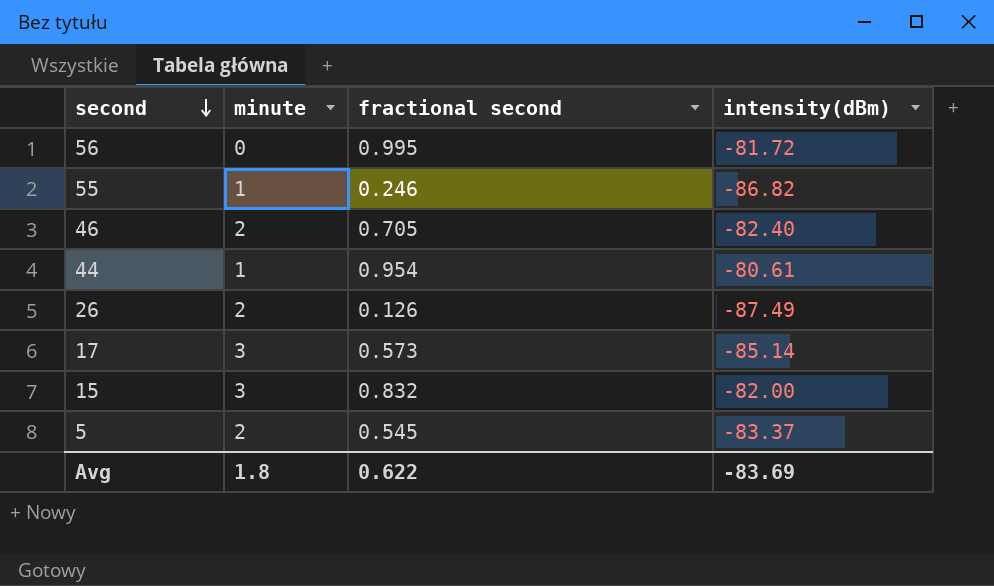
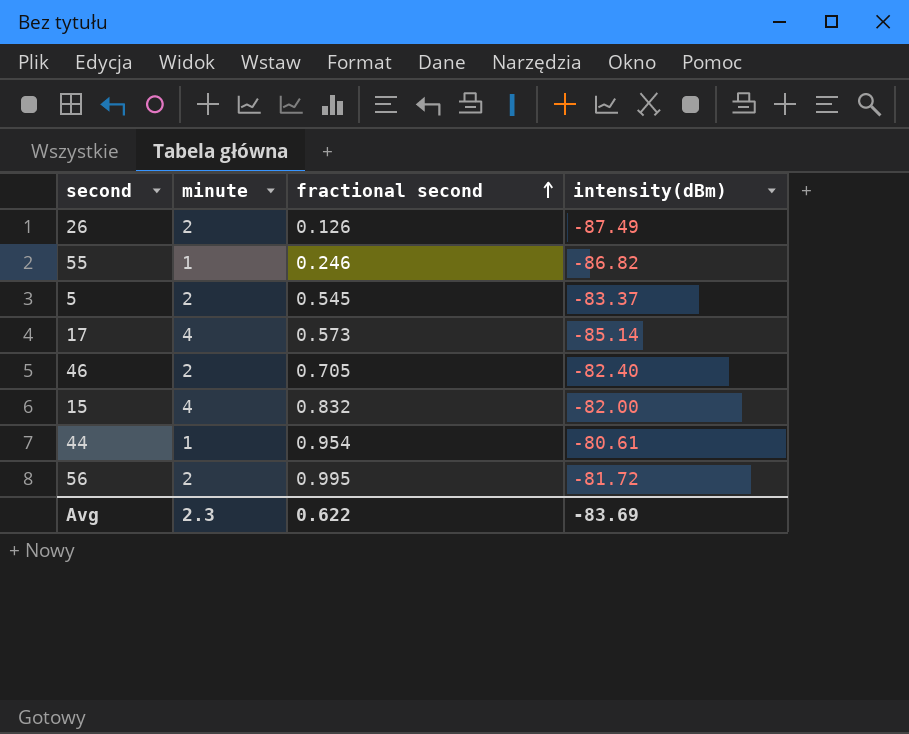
row order: second descending -> fractional second ascending
17 | minute: 3 -> 4
15 | minute: 3 -> 4
56 | minute: 0 -> 2
Avg | minute: 1.8 -> 2.3

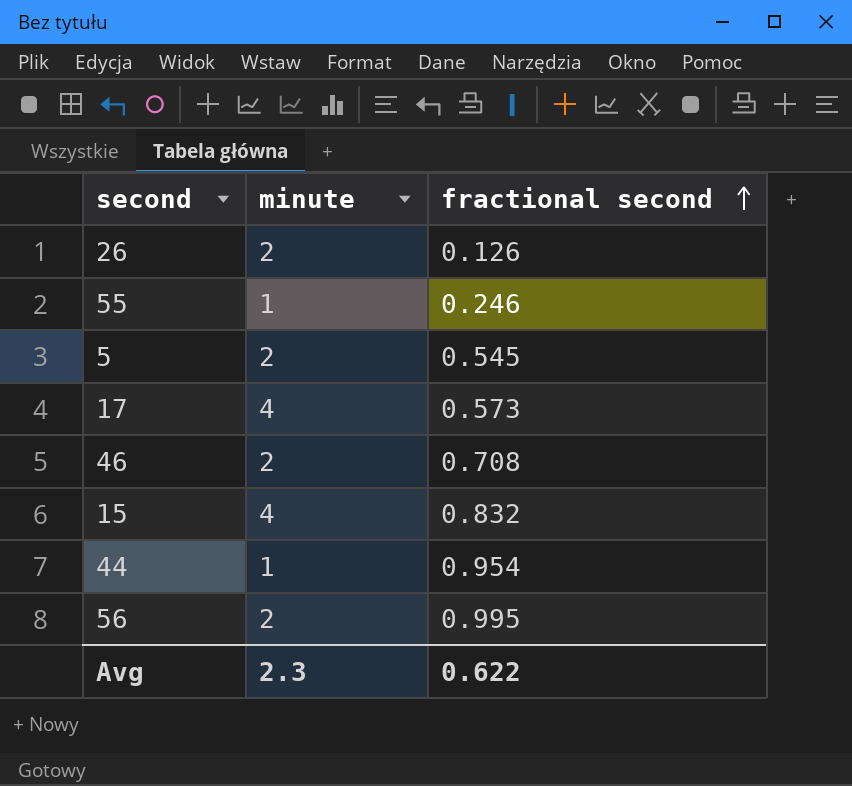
column intensity(dBm) | position: 4 -> none
46 | fractional second: 0.705 -> 0.708

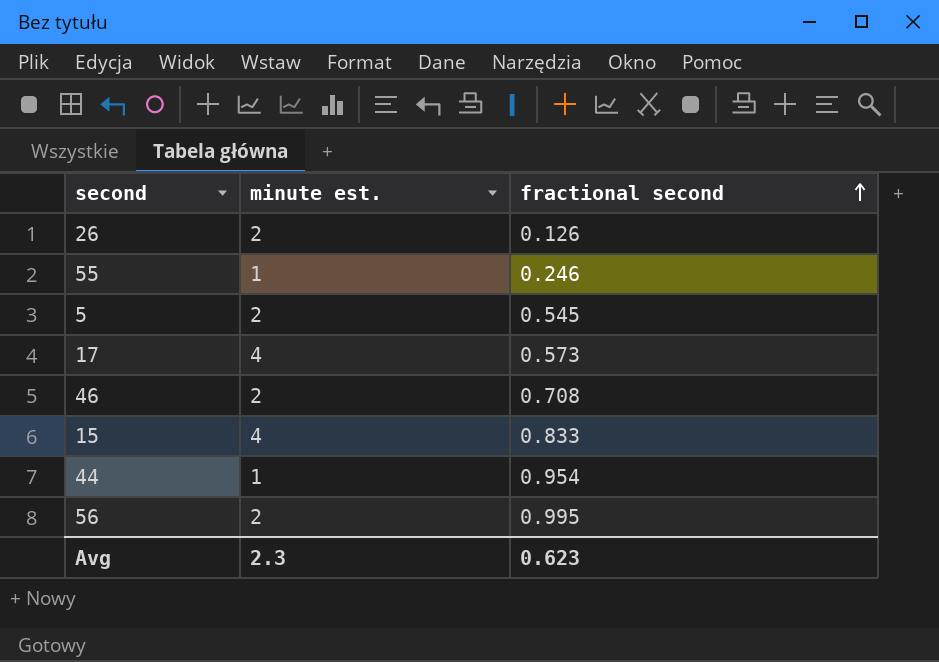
column name: minute -> minute est.
15 | fractional second: 0.832 -> 0.833
Avg | fractional second: 0.622 -> 0.623

